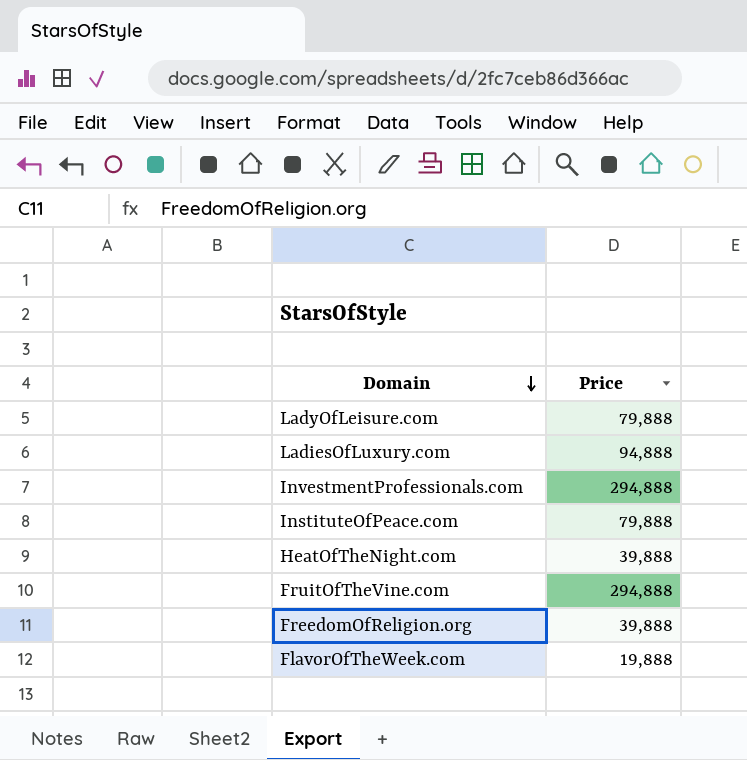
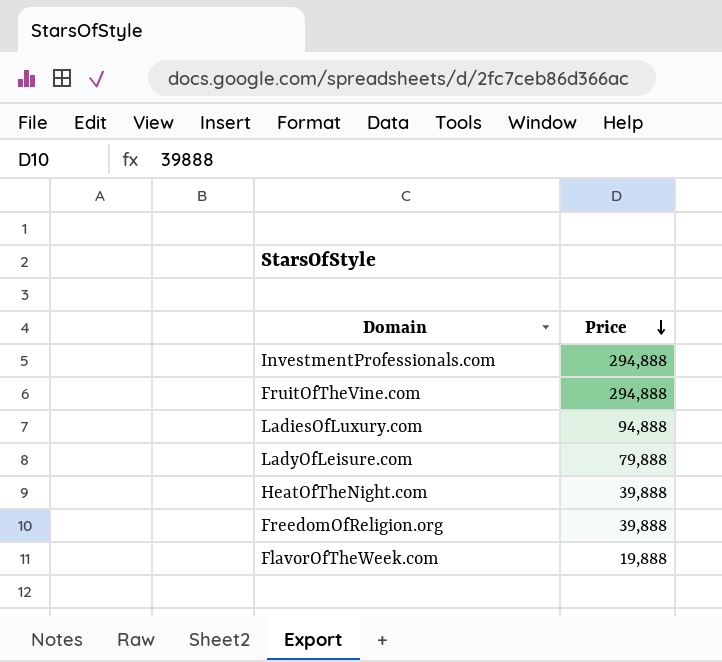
row order: Domain descending -> Price descending
row InstituteOfPeace.com: 79,888 -> none

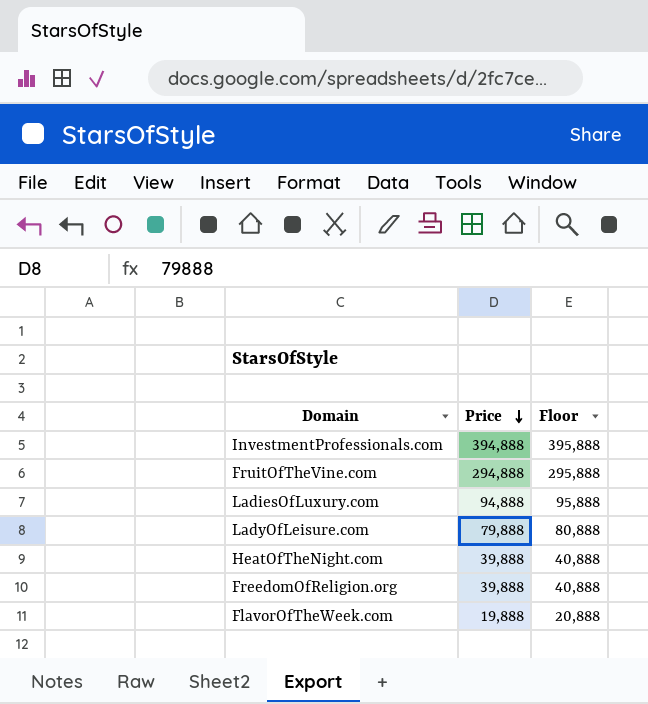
column Floor | formula: none -> [Price] + 1000
InvestmentProfessionals.com | Price: 294,888 -> 394,888

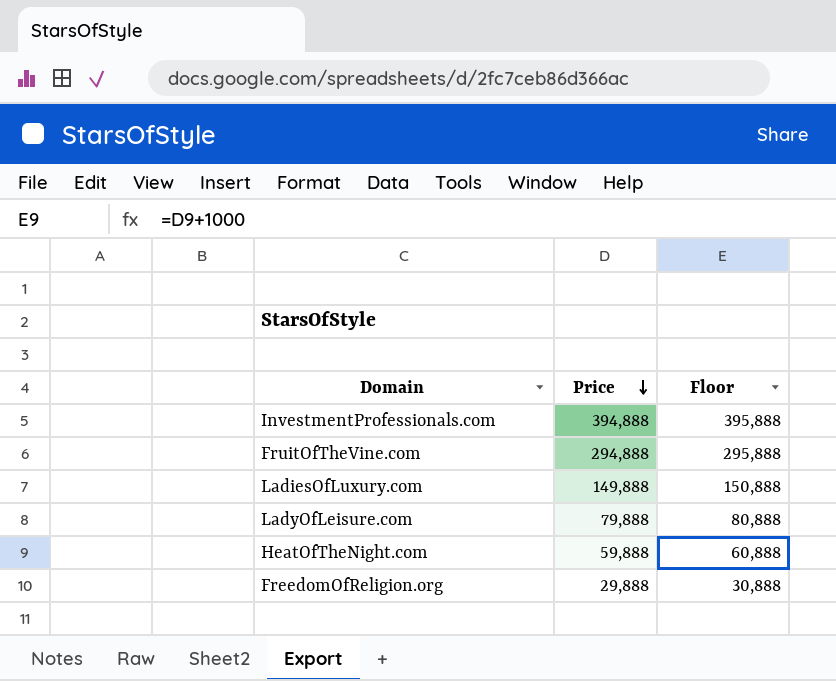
row FlavorOfTheWeek.com: 19,888 | 20,888 -> none
LadiesOfLuxury.com | Price: 94,888 -> 149,888
LadiesOfLuxury.com | Floor: 95,888 -> 150,888
HeatOfTheNight.com | Price: 39,888 -> 59,888
HeatOfTheNight.com | Floor: 40,888 -> 60,888
FreedomOfReligion.org | Price: 39,888 -> 29,888
FreedomOfReligion.org | Floor: 40,888 -> 30,888

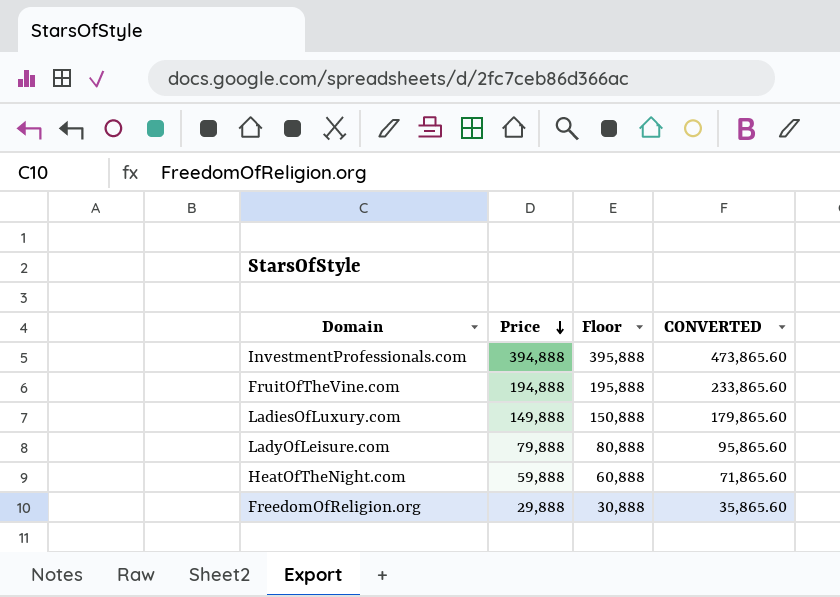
column CONVERTED | formula: none -> [Price] * 1.2
FruitOfTheVine.com | Price: 294,888 -> 194,888
FruitOfTheVine.com | Floor: 295,888 -> 195,888

